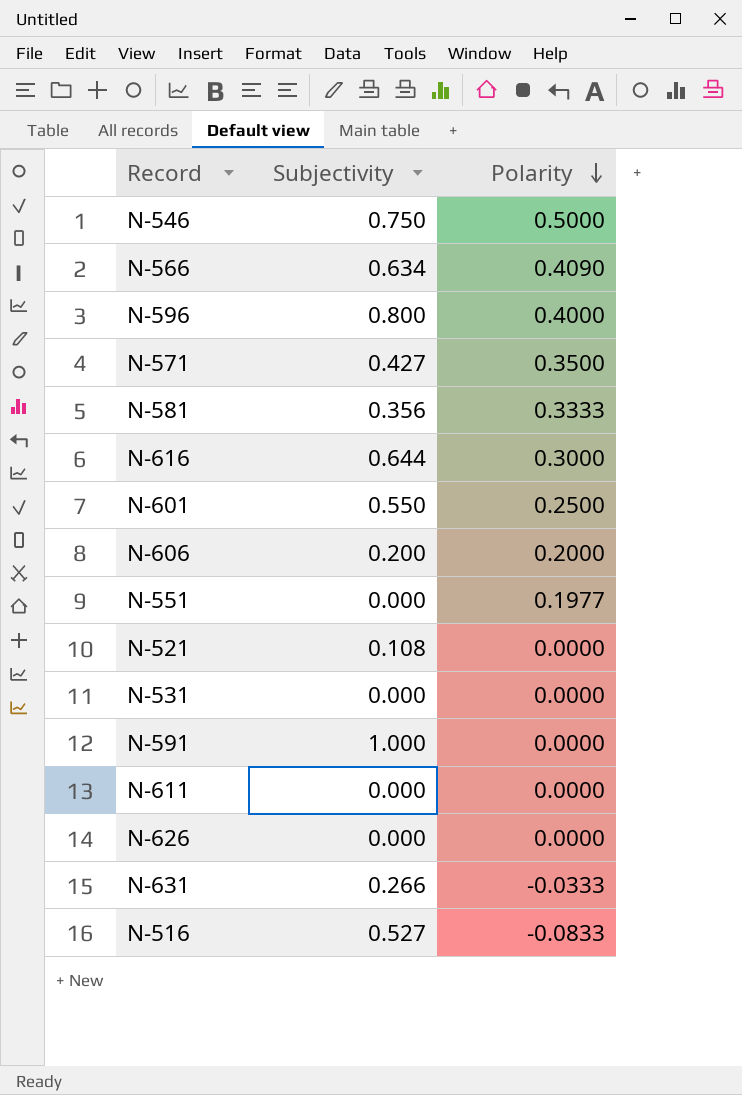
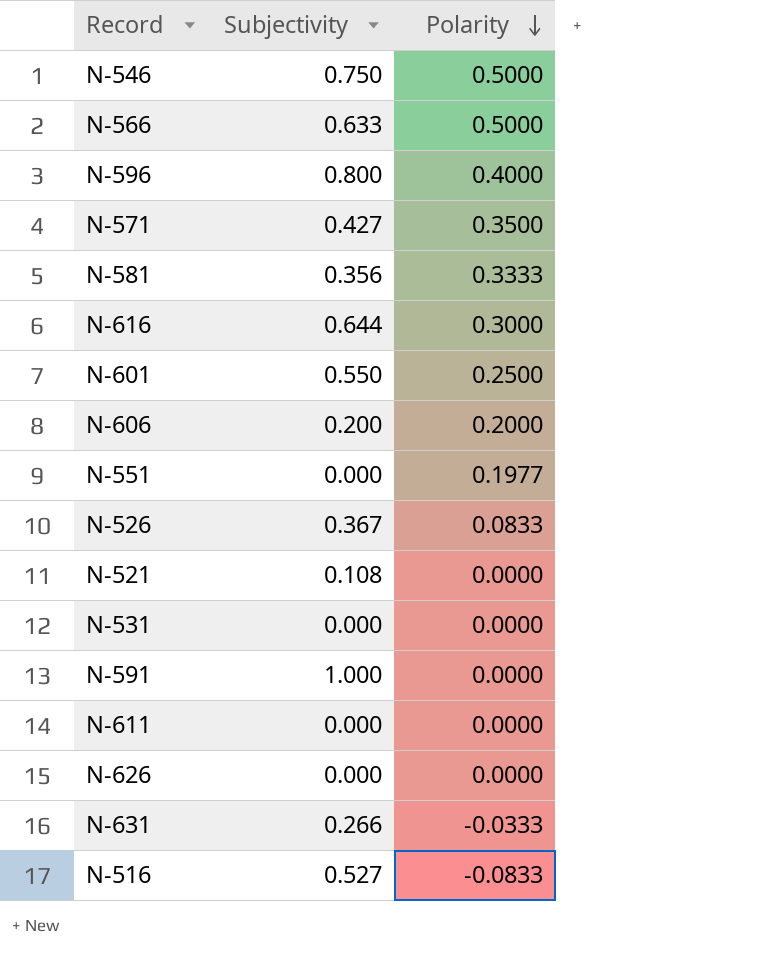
N-566 | Subjectivity: 0.634 -> 0.633
N-566 | Polarity: 0.4090 -> 0.5000
row N-526: none -> 0.367 | 0.0833

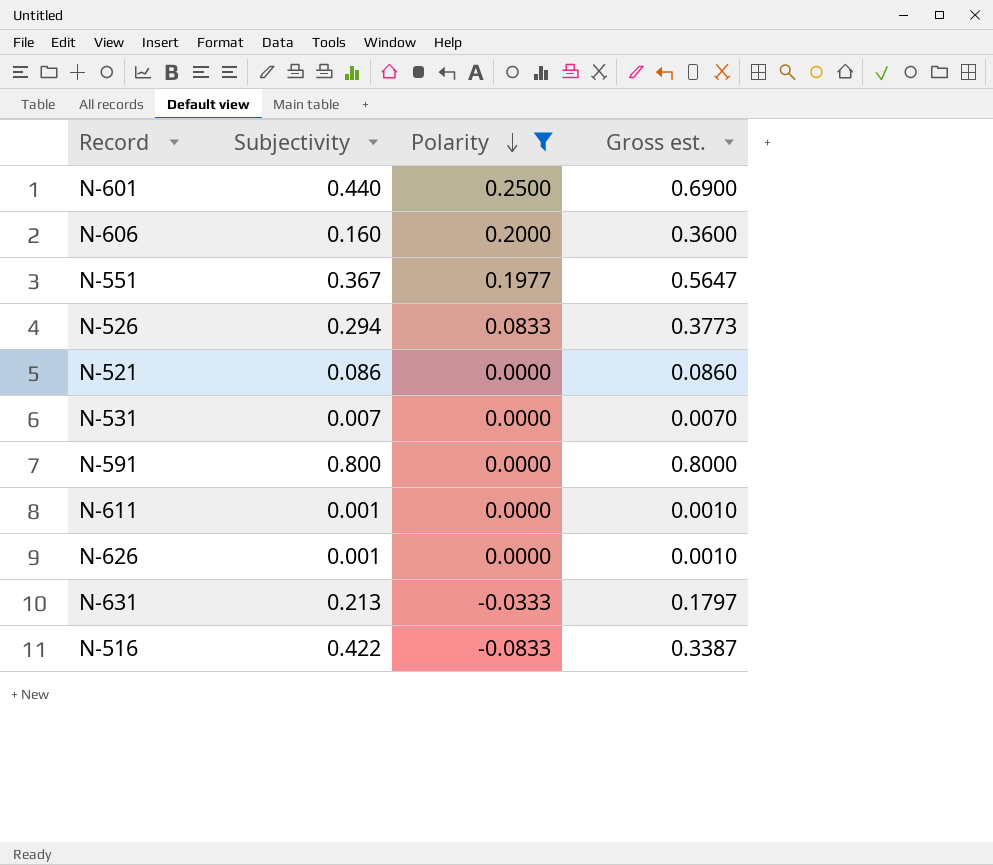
filter: none -> Polarity <= 0.2500
column Gross est. | formula: none -> [Subjectivity] + [Polarity]
N-601 | Subjectivity: 0.550 -> 0.440
N-606 | Subjectivity: 0.200 -> 0.160
N-551 | Subjectivity: 0.000 -> 0.367
N-526 | Subjectivity: 0.367 -> 0.294
N-521 | Subjectivity: 0.108 -> 0.086
N-531 | Subjectivity: 0.000 -> 0.007
N-591 | Subjectivity: 1.000 -> 0.800
N-611 | Subjectivity: 0.000 -> 0.001
N-626 | Subjectivity: 0.000 -> 0.001
N-631 | Subjectivity: 0.266 -> 0.213
N-516 | Subjectivity: 0.527 -> 0.422

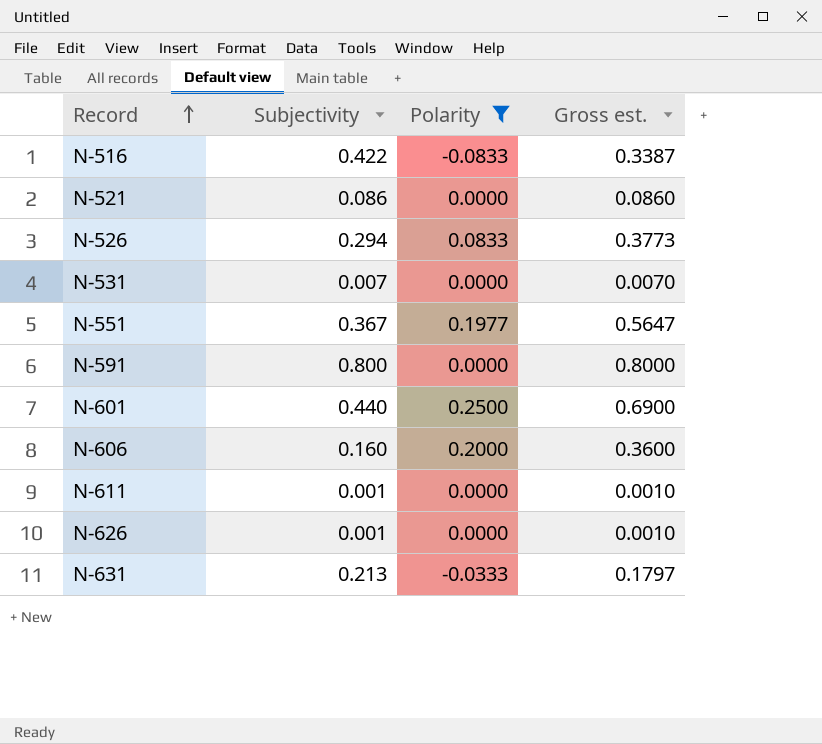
row order: Polarity descending -> Record ascending

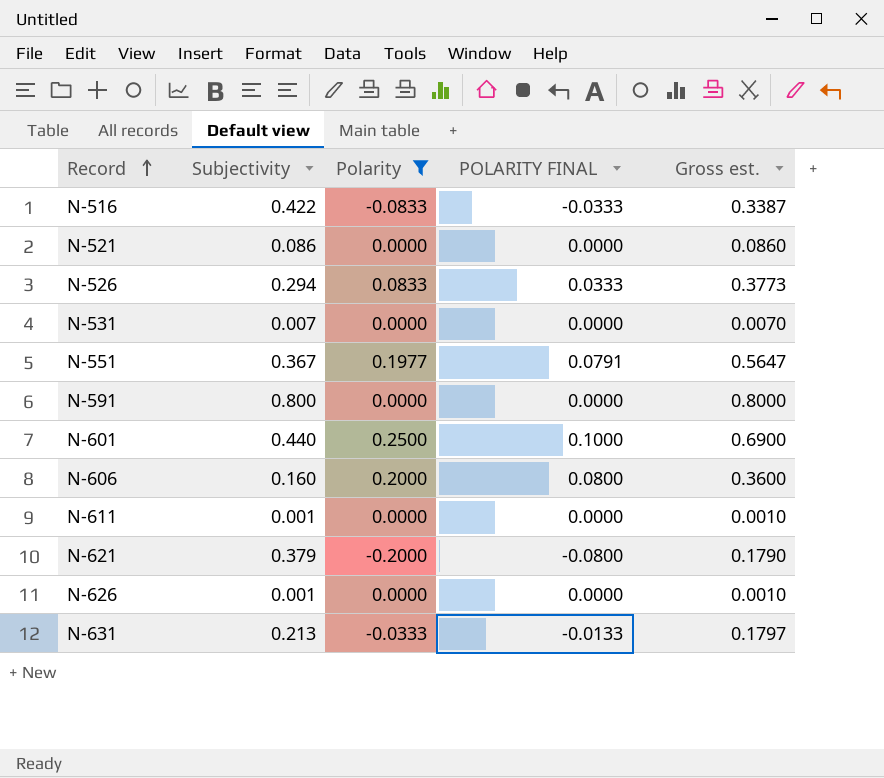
column POLARITY FINAL | formula: none -> [Polarity] * 0.4
row N-621: none -> 0.379 | -0.2000 | -0.0800 | 0.1790

